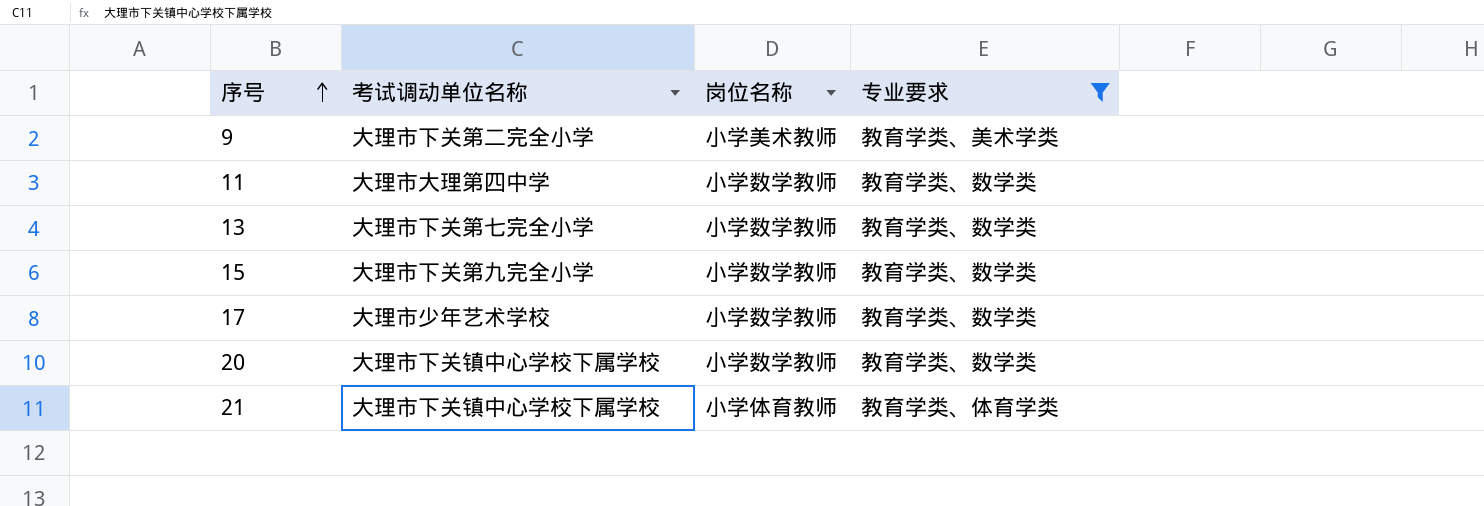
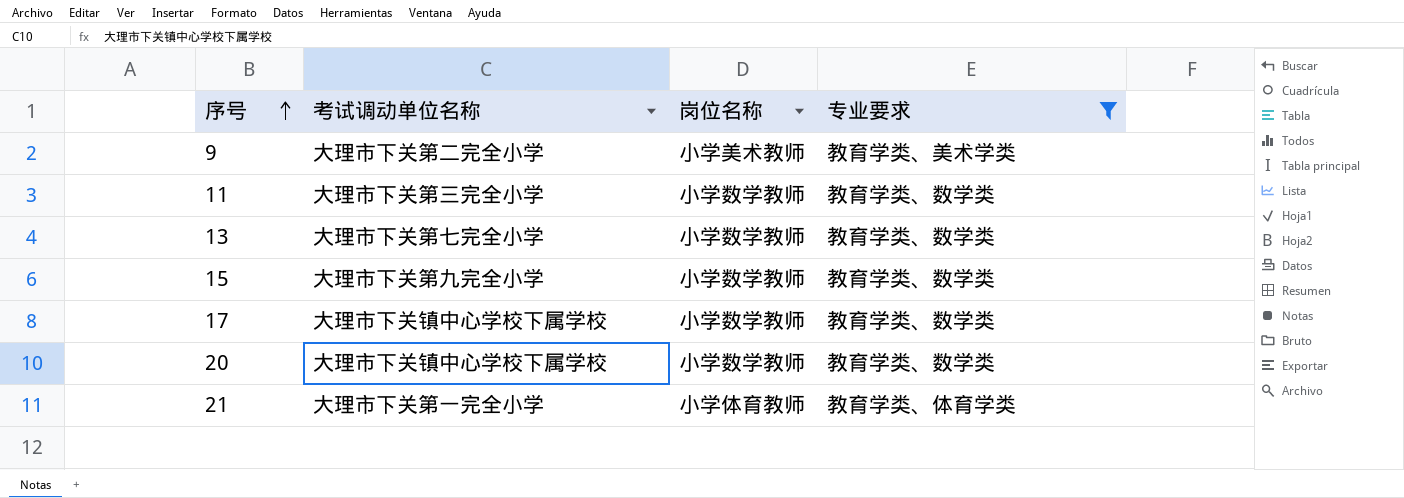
11 | 考试调动单位名称: 大理市大理第四中学 -> 大理市下关第三完全小学
17 | 考试调动单位名称: 大理市少年艺术学校 -> 大理市下关镇中心学校下属学校
21 | 考试调动单位名称: 大理市下关镇中心学校下属学校 -> 大理市下关第一完全小学

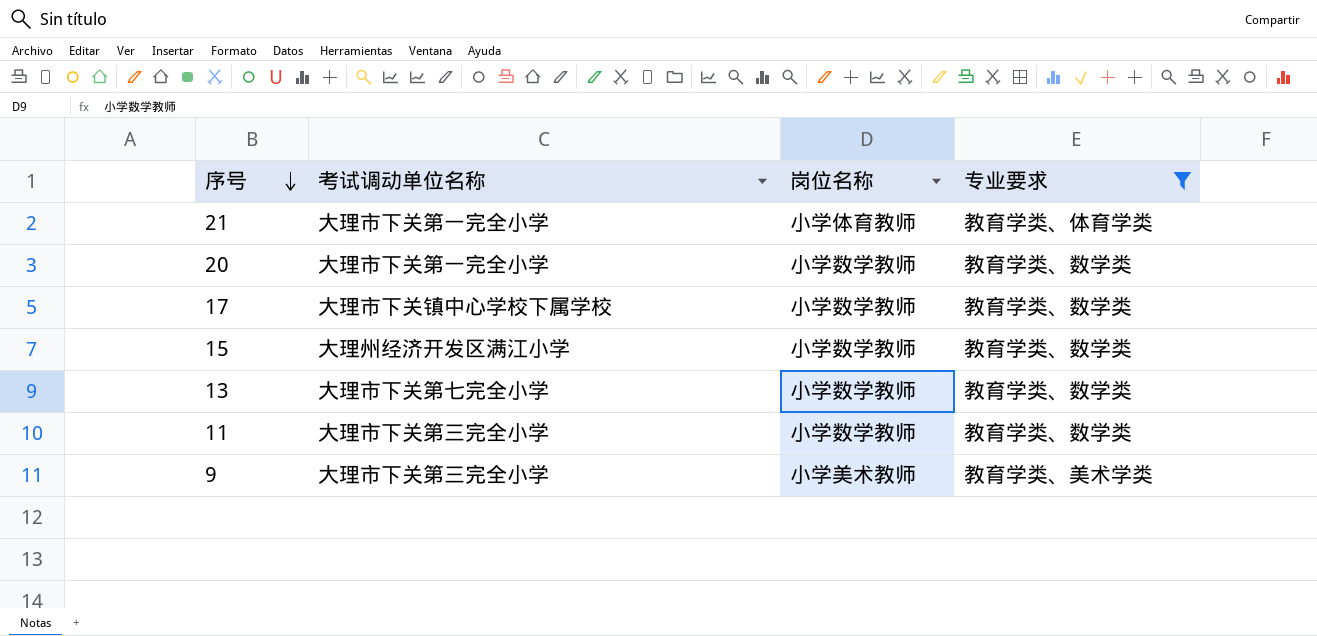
row order: 序号 ascending -> 序号 descending
20 | 考试调动单位名称: 大理市下关镇中心学校下属学校 -> 大理市下关第一完全小学
15 | 考试调动单位名称: 大理市下关第九完全小学 -> 大理州经济开发区满江小学
9 | 考试调动单位名称: 大理市下关第二完全小学 -> 大理市下关第三完全小学

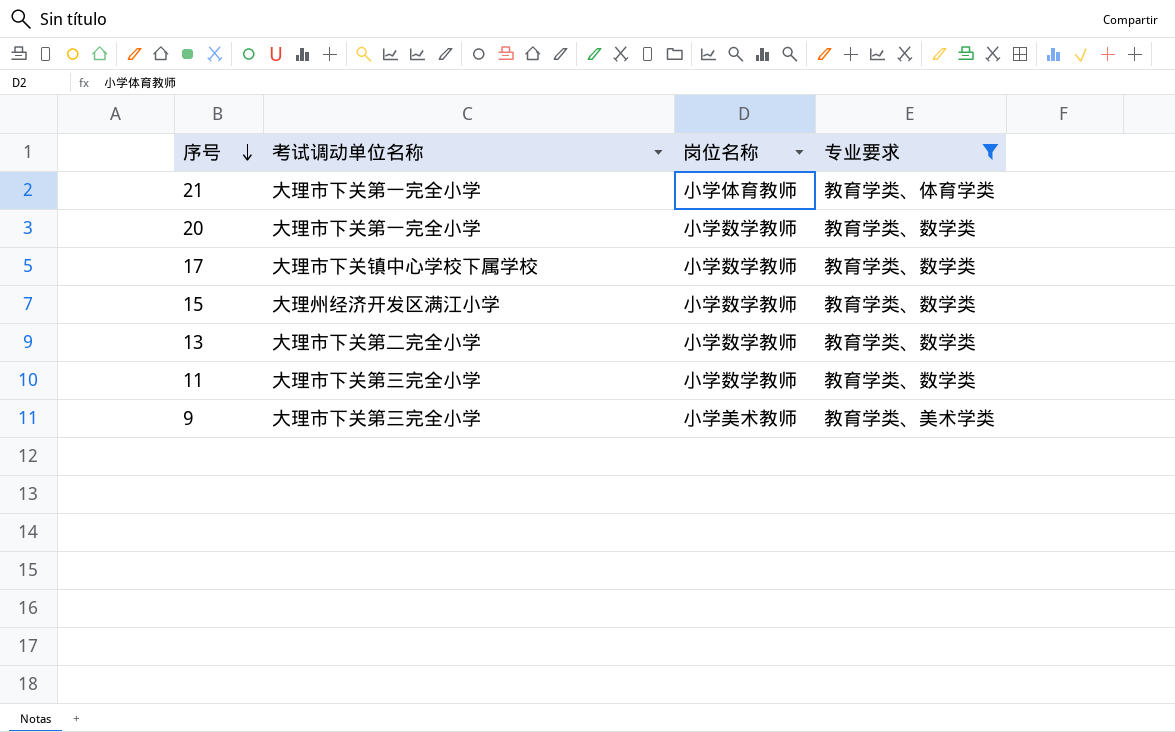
13 | 考试调动单位名称: 大理市下关第七完全小学 -> 大理市下关第二完全小学

